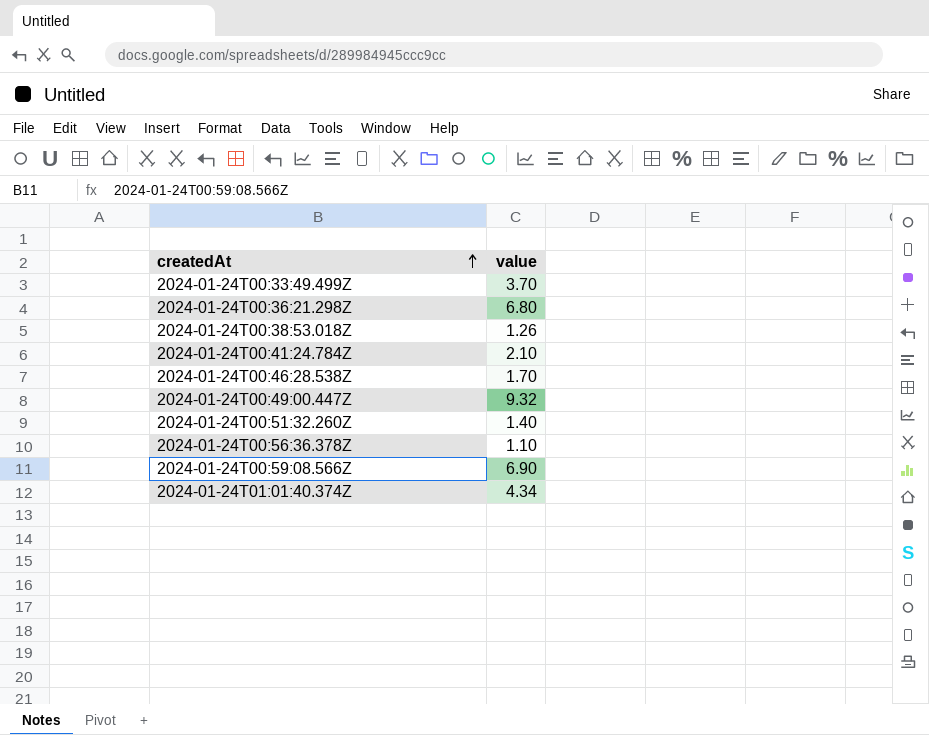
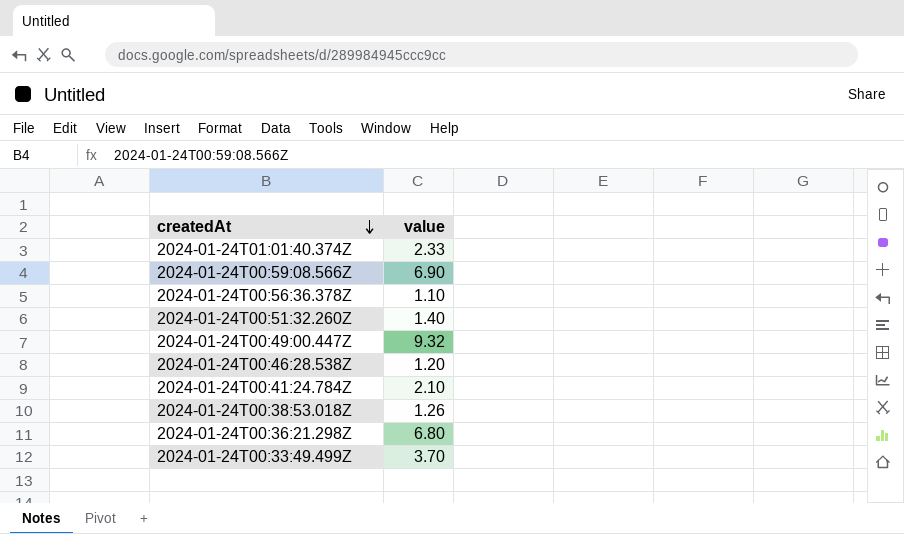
row order: createdAt ascending -> createdAt descending
2024-01-24T01:01:40.374Z | value: 4.34 -> 2.33
2024-01-24T00:46:28.538Z | value: 1.70 -> 1.20

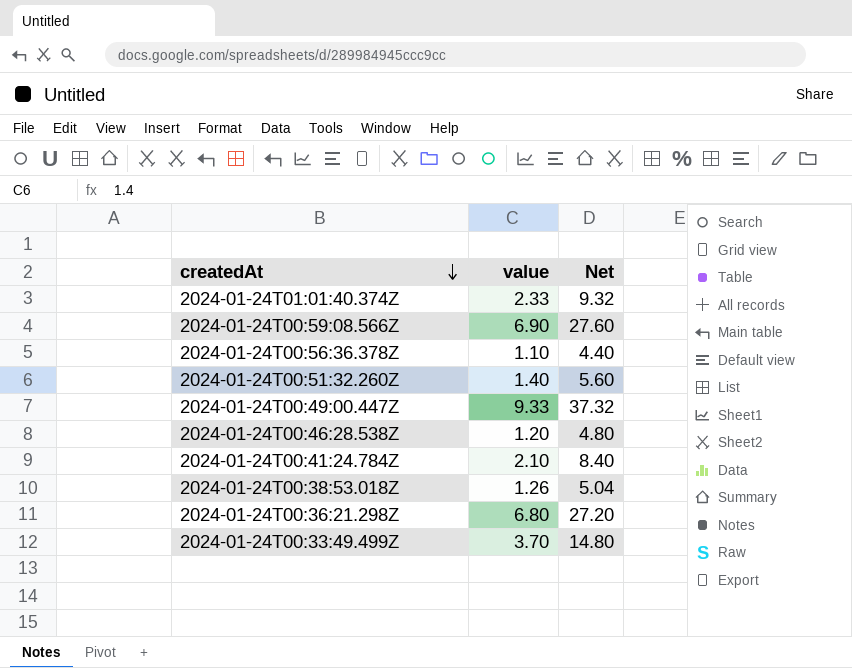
column Net | formula: none -> [value] * 4
2024-01-24T00:49:00.447Z | value: 9.32 -> 9.33

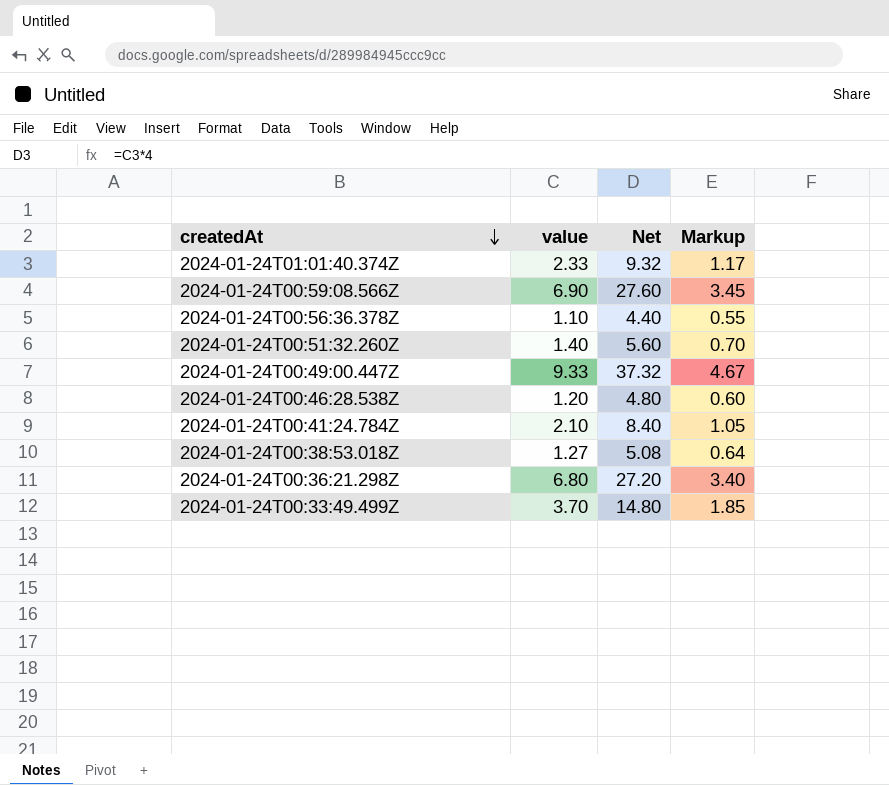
column Markup | formula: none -> [value] * 0.5
2024-01-24T00:38:53.018Z | value: 1.26 -> 1.27
2024-01-24T00:38:53.018Z | Net: 5.04 -> 5.08

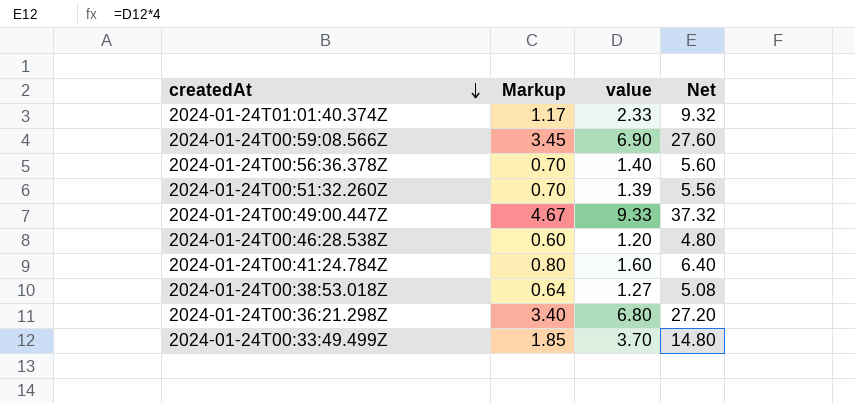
column Markup | position: 4 -> 2
2024-01-24T00:56:36.378Z | Markup: 0.55 -> 0.70
2024-01-24T00:56:36.378Z | value: 1.10 -> 1.40
2024-01-24T00:56:36.378Z | Net: 4.40 -> 5.60
2024-01-24T00:51:32.260Z | value: 1.40 -> 1.39
2024-01-24T00:51:32.260Z | Net: 5.60 -> 5.56
2024-01-24T00:41:24.784Z | Markup: 1.05 -> 0.80
2024-01-24T00:41:24.784Z | value: 2.10 -> 1.60
2024-01-24T00:41:24.784Z | Net: 8.40 -> 6.40

